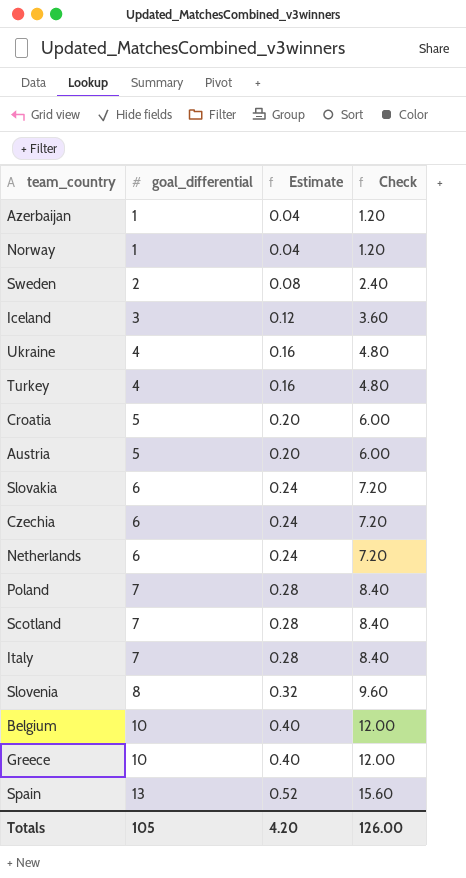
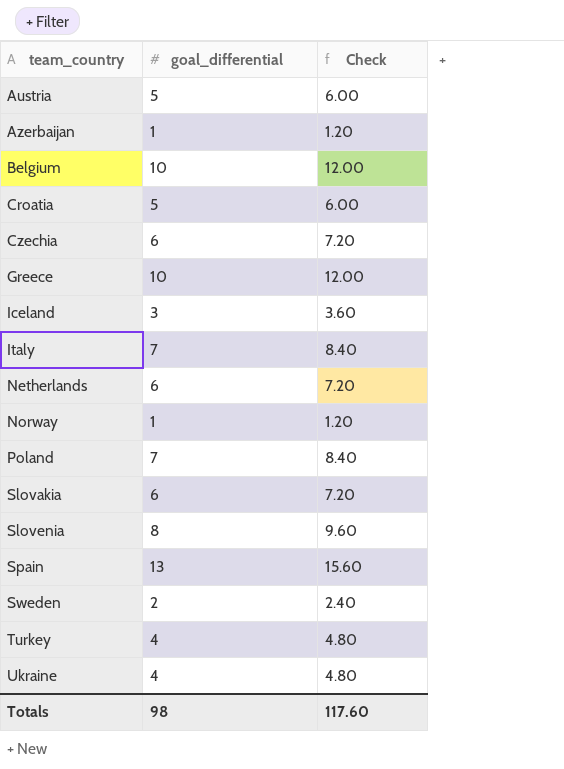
row order: goal_differential ascending -> team_country ascending
column Estimate | formula: [goal_differential] * 0.04 -> none
row Scotland: 7 | 0.28 | 8.40 -> none
Totals | goal_differential: 105 -> 98
Totals | Check: 126.00 -> 117.60

